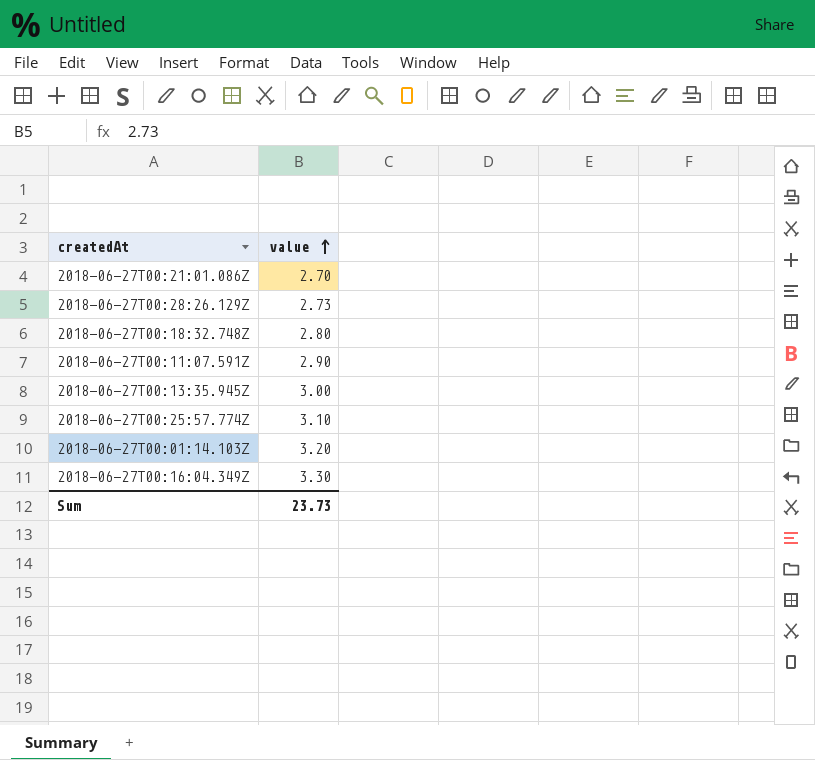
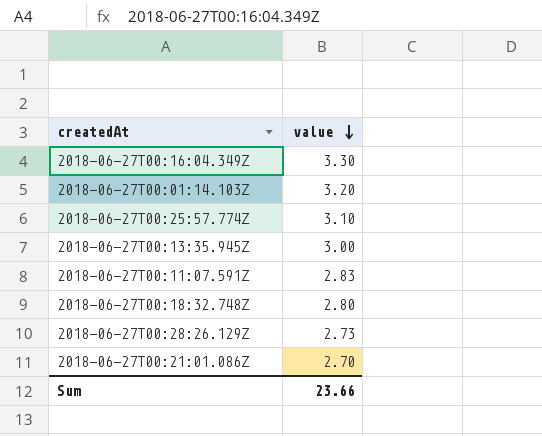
row order: value ascending -> value descending
2018-06-27T00:11:07.591Z | value: 2.90 -> 2.83
Sum | value: 23.73 -> 23.66

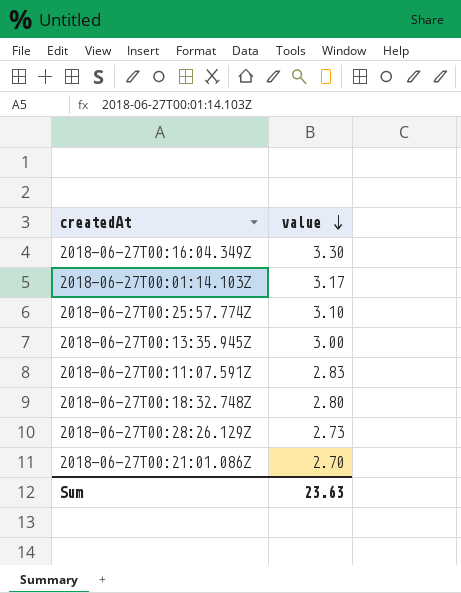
2018-06-27T00:01:14.103Z | value: 3.20 -> 3.17
Sum | value: 23.66 -> 23.63

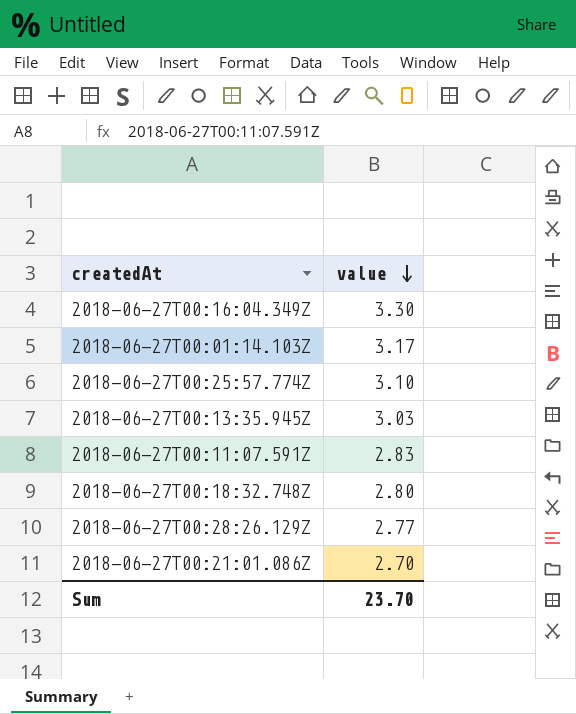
2018-06-27T00:13:35.945Z | value: 3.00 -> 3.03
2018-06-27T00:28:26.129Z | value: 2.73 -> 2.77
Sum | value: 23.63 -> 23.70

